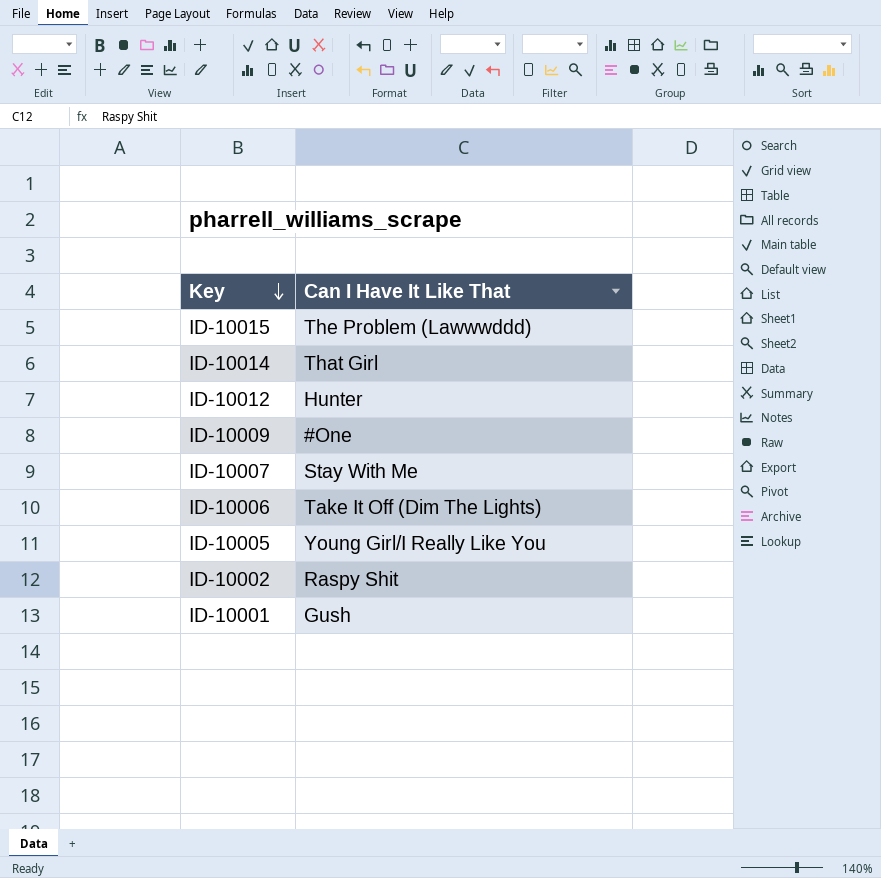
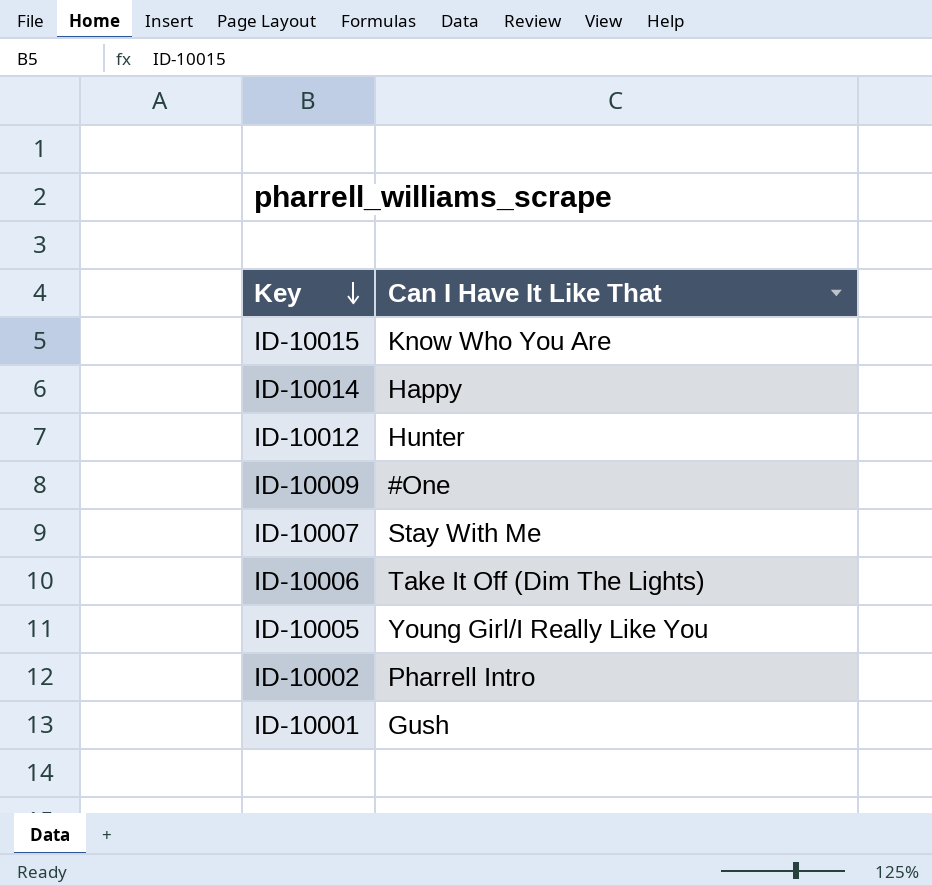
ID-10015 | Can I Have It Like That: The Problem (Lawwwddd) -> Know Who You Are
ID-10014 | Can I Have It Like That: That Girl -> Happy
ID-10002 | Can I Have It Like That: Raspy Shit -> Pharrell Intro

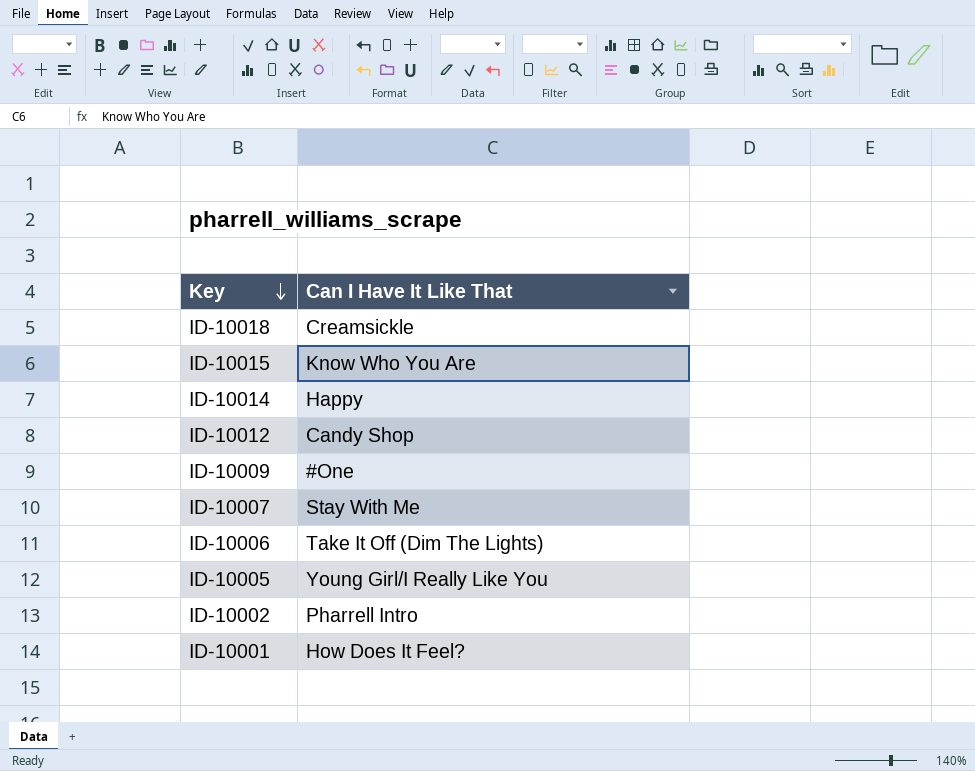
row ID-10018: none -> Creamsickle
ID-10012 | Can I Have It Like That: Hunter -> Candy Shop
ID-10001 | Can I Have It Like That: Gush -> How Does It Feel?

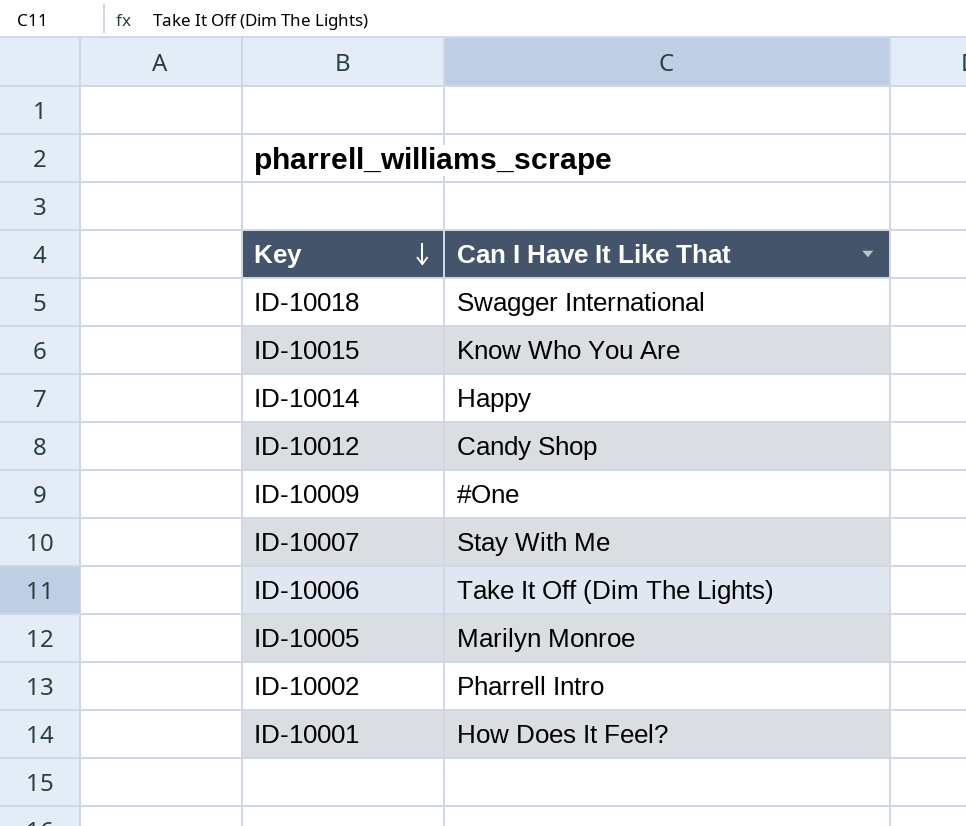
ID-10018 | Can I Have It Like That: Creamsickle -> Swagger International
ID-10005 | Can I Have It Like That: Young Girl/I Really Like You -> Marilyn Monroe

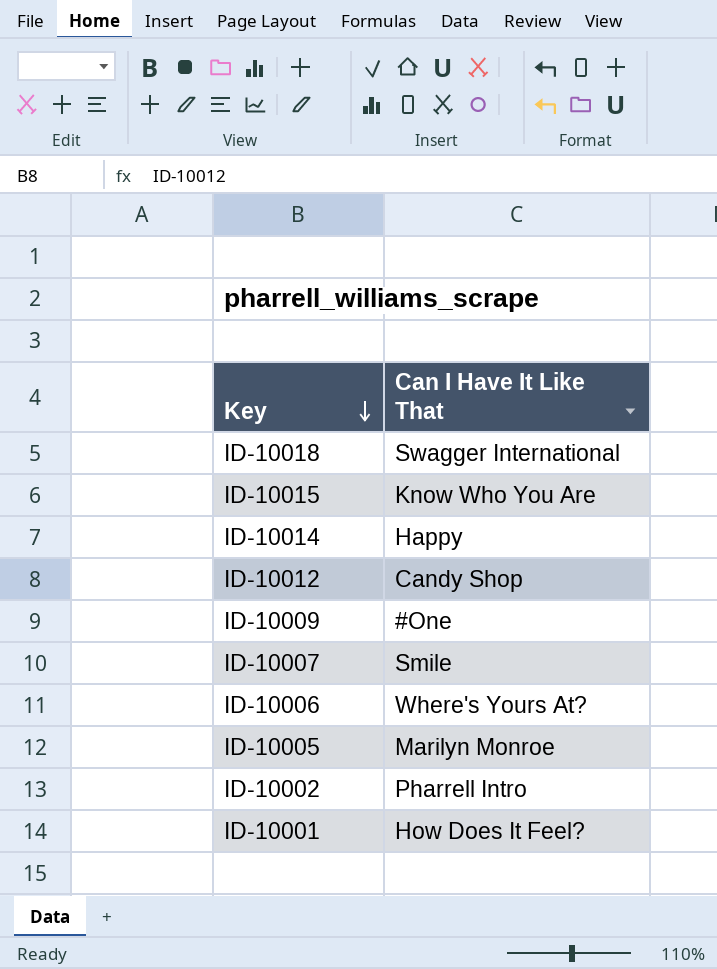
ID-10007 | Can I Have It Like That: Stay With Me -> Smile
ID-10006 | Can I Have It Like That: Take It Off (Dim The Lights) -> Where's Yours At?

